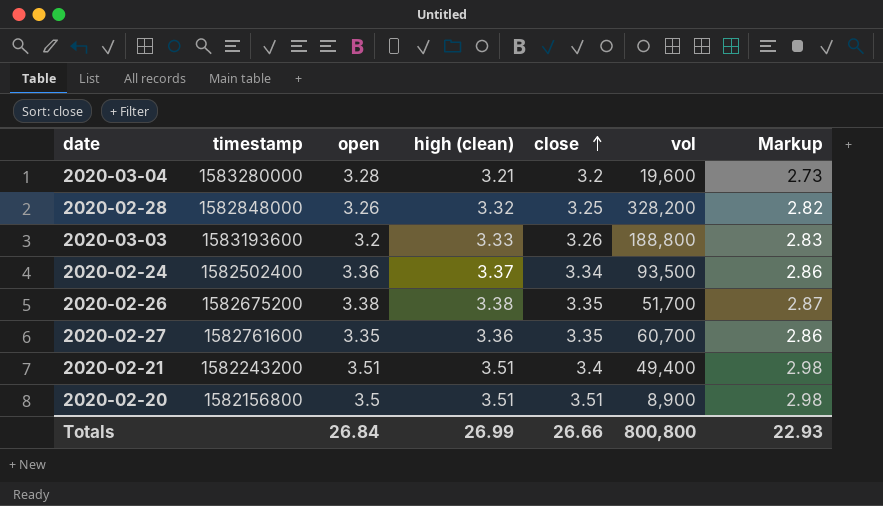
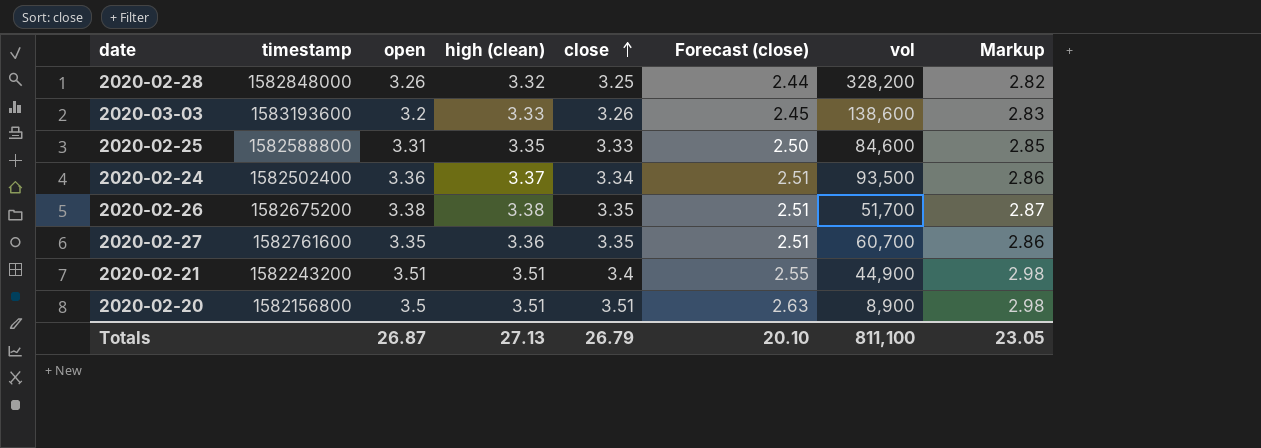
column Forecast (close) | formula: none -> [close] * 0.75
row 2020-03-04: 1583280000 | 3.28 | 3.21 | 3.2 | 19,600 | 2.73 -> none
2020-03-03 | vol: 188,800 -> 138,600
row 2020-02-25: none -> 1582588800 | 3.31 | 3.35 | 3.33 | 2.50 | 84,600 | 2.85
2020-02-21 | vol: 49,400 -> 44,900
Totals | open: 26.84 -> 26.87
Totals | high (clean): 26.99 -> 27.13
Totals | close: 26.66 -> 26.79
Totals | vol: 800,800 -> 811,100
Totals | Markup: 22.93 -> 23.05

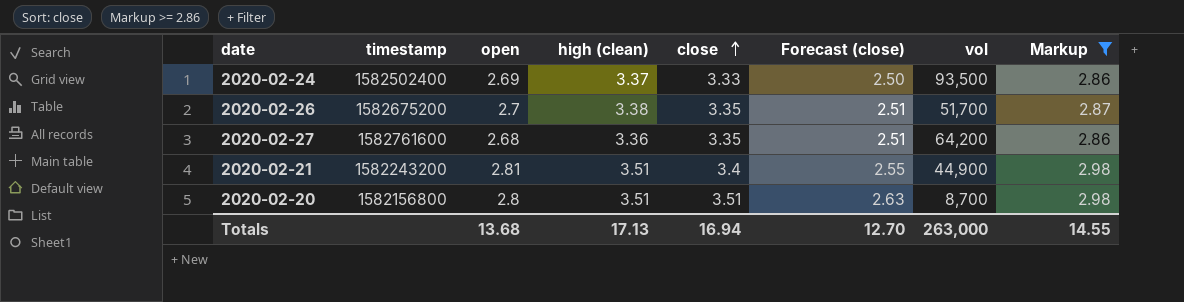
filter: none -> Markup >= 2.86
2020-02-24 | open: 3.36 -> 2.69
2020-02-24 | close: 3.34 -> 3.33
2020-02-24 | Forecast (close): 2.51 -> 2.50
2020-02-26 | open: 3.38 -> 2.7
2020-02-27 | open: 3.35 -> 2.68
2020-02-27 | vol: 60,700 -> 64,200
2020-02-21 | open: 3.51 -> 2.81
2020-02-20 | open: 3.5 -> 2.8
2020-02-20 | vol: 8,900 -> 8,700
Totals | open: 26.87 -> 13.68
Totals | high (clean): 27.13 -> 17.13
Totals | close: 26.79 -> 16.94
Totals | Forecast (close): 20.10 -> 12.70
Totals | vol: 811,100 -> 263,000
Totals | Markup: 23.05 -> 14.55

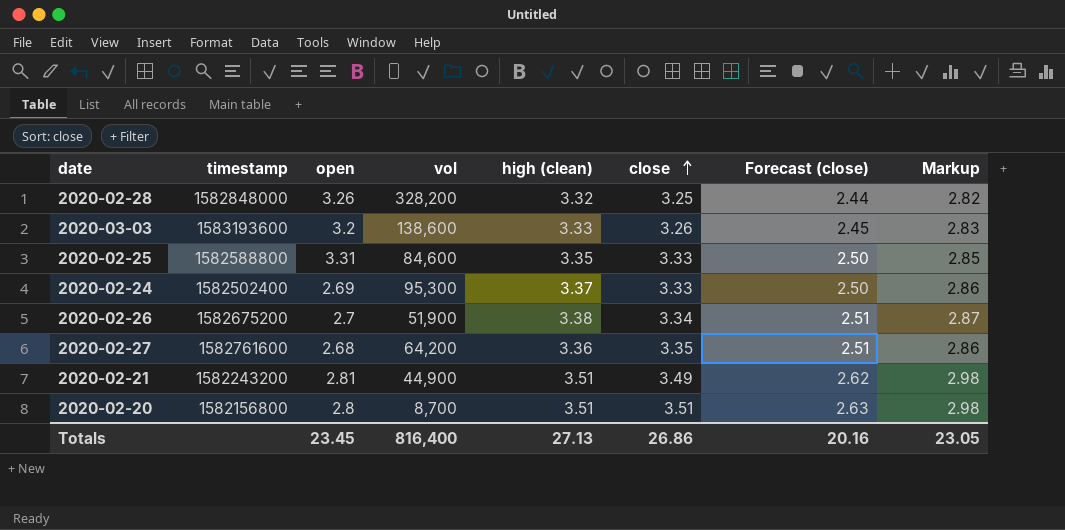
filter: Markup >= 2.86 -> none
column vol | position: 7 -> 4
2020-02-24 | vol: 93,500 -> 95,300
2020-02-26 | vol: 51,700 -> 51,900
2020-02-26 | close: 3.35 -> 3.34
2020-02-21 | close: 3.4 -> 3.49
2020-02-21 | Forecast (close): 2.55 -> 2.62
Totals | open: 13.68 -> 23.45
Totals | vol: 263,000 -> 816,400
Totals | high (clean): 17.13 -> 27.13
Totals | close: 16.94 -> 26.86
Totals | Forecast (close): 12.70 -> 20.16
Totals | Markup: 14.55 -> 23.05

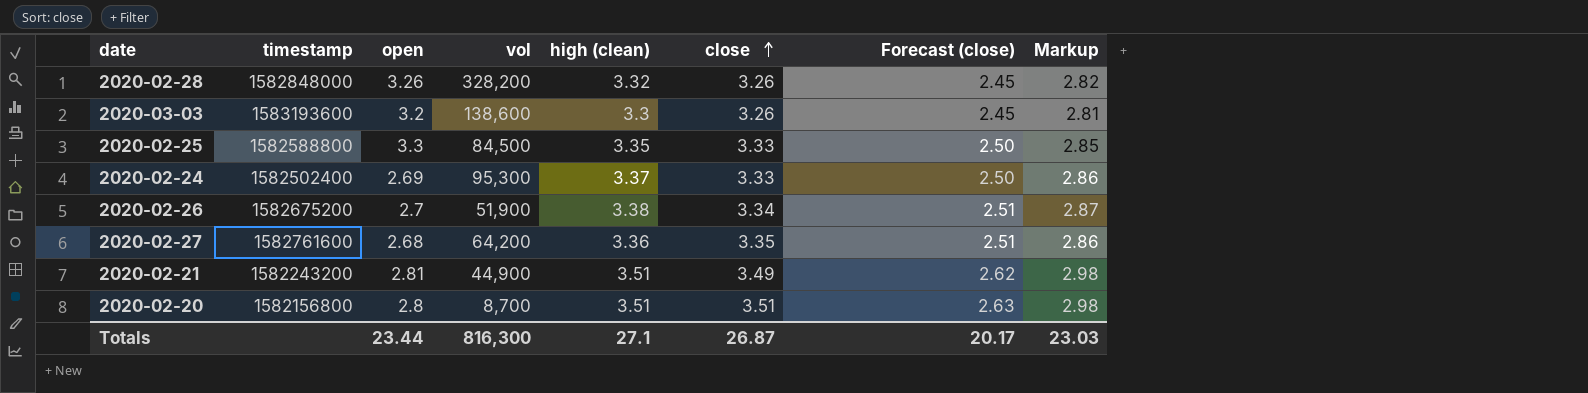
2020-02-28 | close: 3.25 -> 3.26
2020-02-28 | Forecast (close): 2.44 -> 2.45
2020-03-03 | high (clean): 3.33 -> 3.3
2020-03-03 | Markup: 2.83 -> 2.81
2020-02-25 | open: 3.31 -> 3.3
2020-02-25 | vol: 84,600 -> 84,500
Totals | open: 23.45 -> 23.44
Totals | vol: 816,400 -> 816,300
Totals | high (clean): 27.13 -> 27.1
Totals | close: 26.86 -> 26.87
Totals | Forecast (close): 20.16 -> 20.17
Totals | Markup: 23.05 -> 23.03

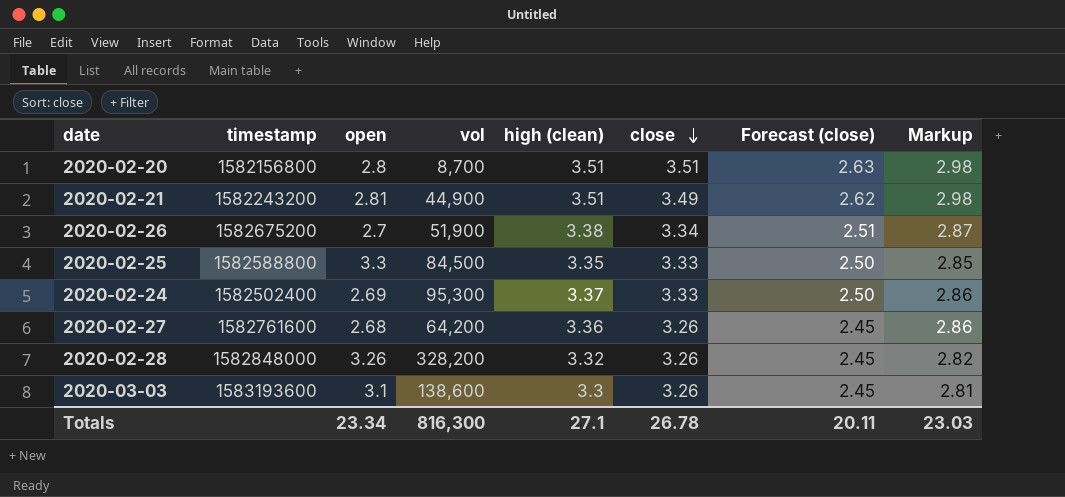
row order: close ascending -> close descending
2020-02-27 | close: 3.35 -> 3.26
2020-02-27 | Forecast (close): 2.51 -> 2.45
2020-03-03 | open: 3.2 -> 3.1
Totals | open: 23.44 -> 23.34
Totals | close: 26.87 -> 26.78
Totals | Forecast (close): 20.17 -> 20.11

